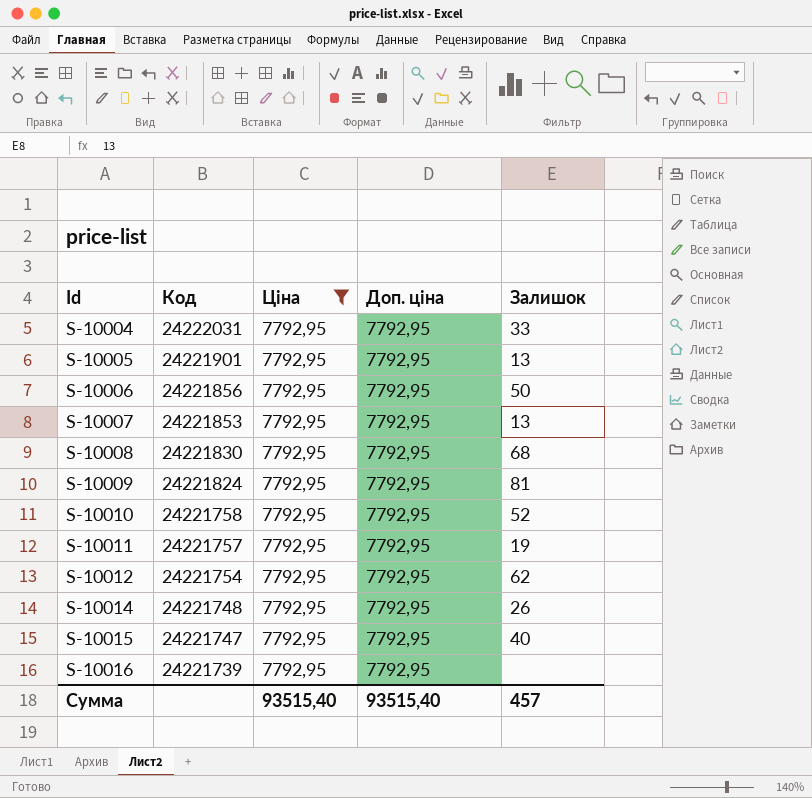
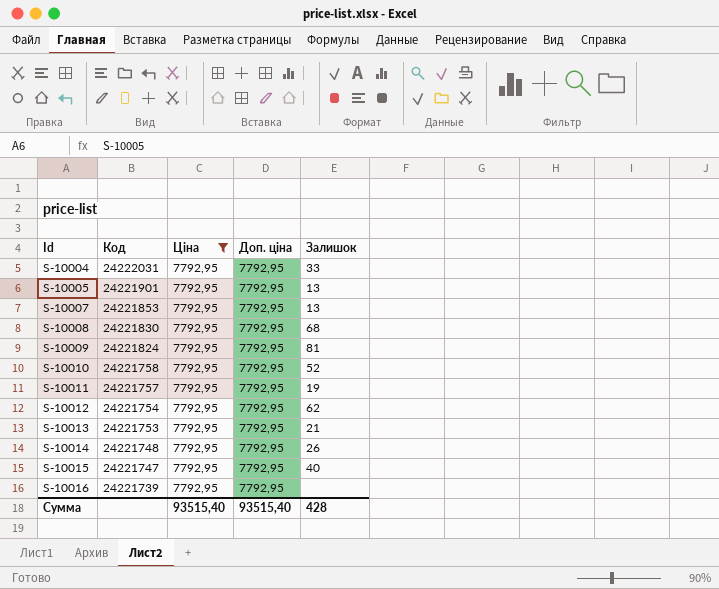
row S-10006: 24221856 | 7792,95 | 7792,95 | 50 -> none
row S-10013: none -> 24221753 | 7792,95 | 7792,95 | 21
Сумма | Залишок: 457 -> 428

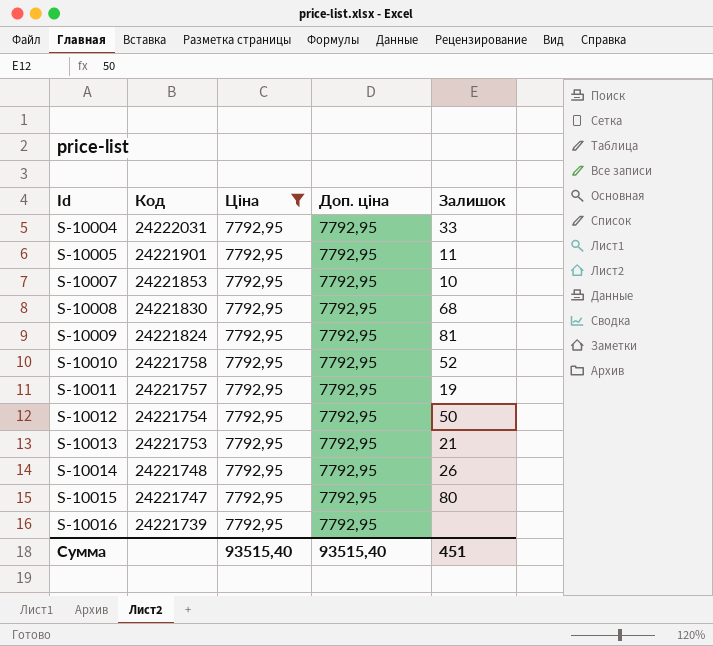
S-10005 | Залишок: 13 -> 11
S-10007 | Залишок: 13 -> 10
S-10012 | Залишок: 62 -> 50
S-10015 | Залишок: 40 -> 80
Сумма | Залишок: 428 -> 451

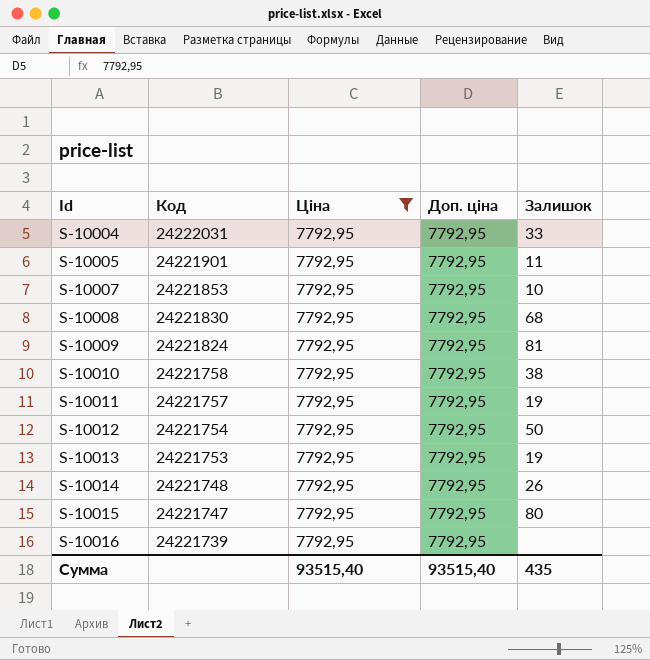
S-10010 | Залишок: 52 -> 38
S-10013 | Залишок: 21 -> 19
Сумма | Залишок: 451 -> 435

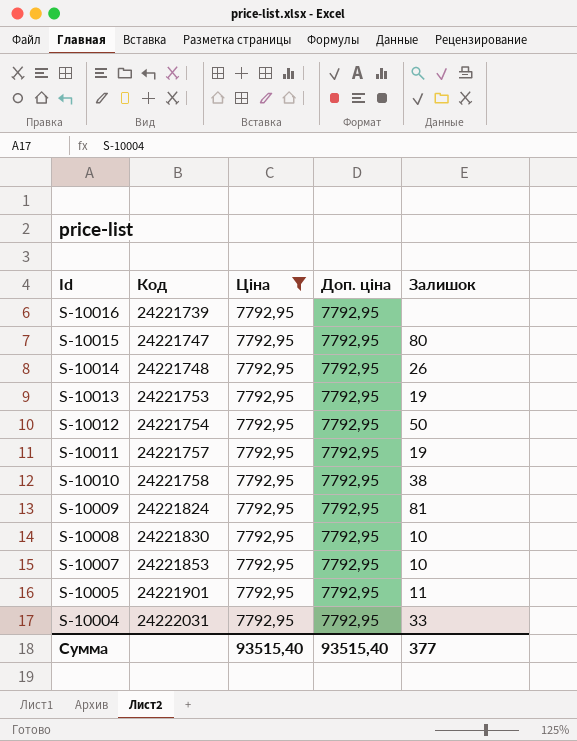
row order: Id ascending -> Id descending
S-10008 | Залишок: 68 -> 10
Сумма | Залишок: 435 -> 377

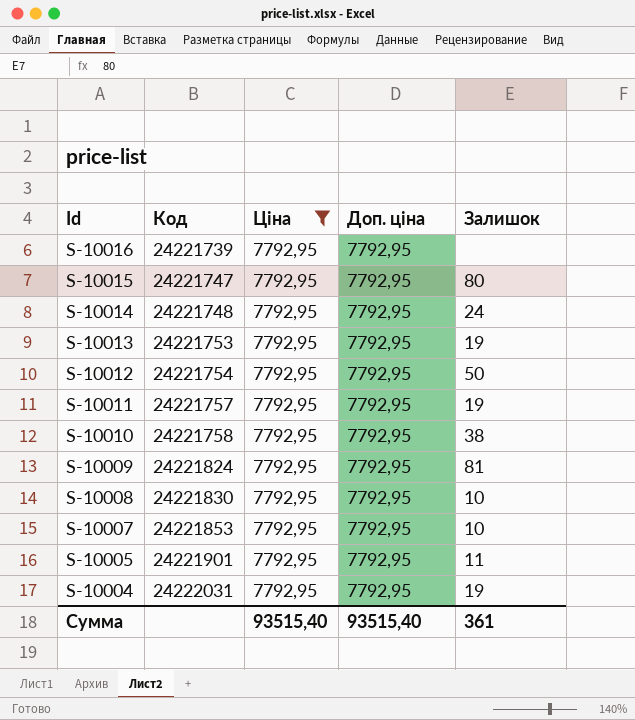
S-10014 | Залишок: 26 -> 24
S-10004 | Залишок: 33 -> 19
Сумма | Залишок: 377 -> 361

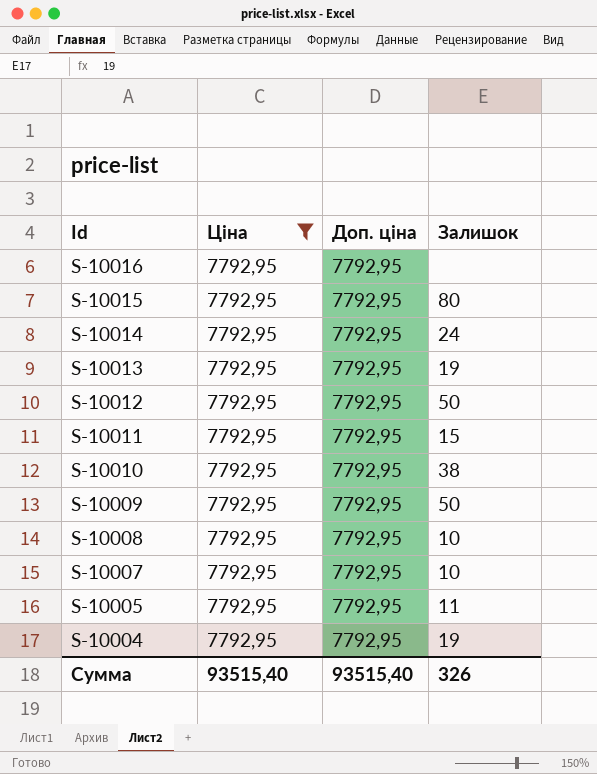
column Код | position: 2 -> none
S-10011 | Залишок: 19 -> 15
S-10009 | Залишок: 81 -> 50
Сумма | Залишок: 361 -> 326

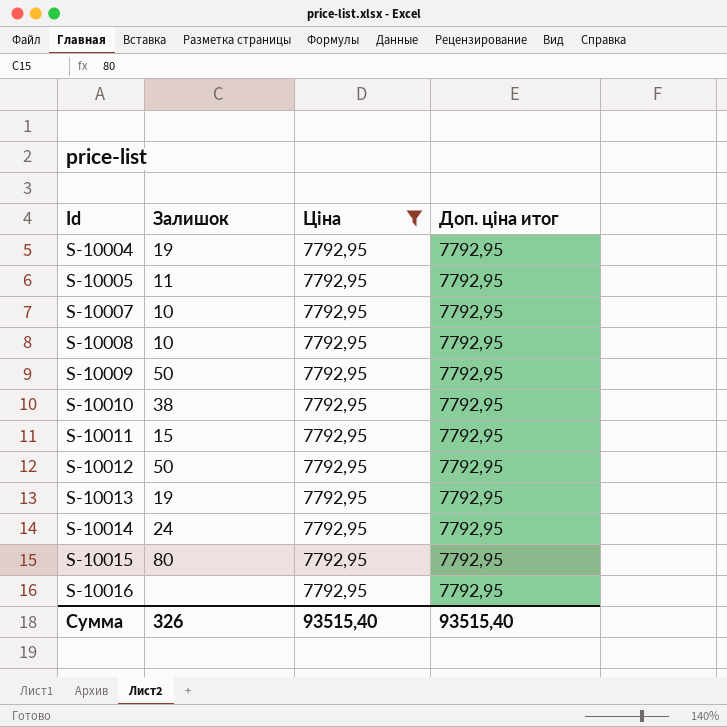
row order: Id descending -> Id ascending
column Залишок | position: 4 -> 2
column name: Доп. ціна -> Доп. ціна итог

